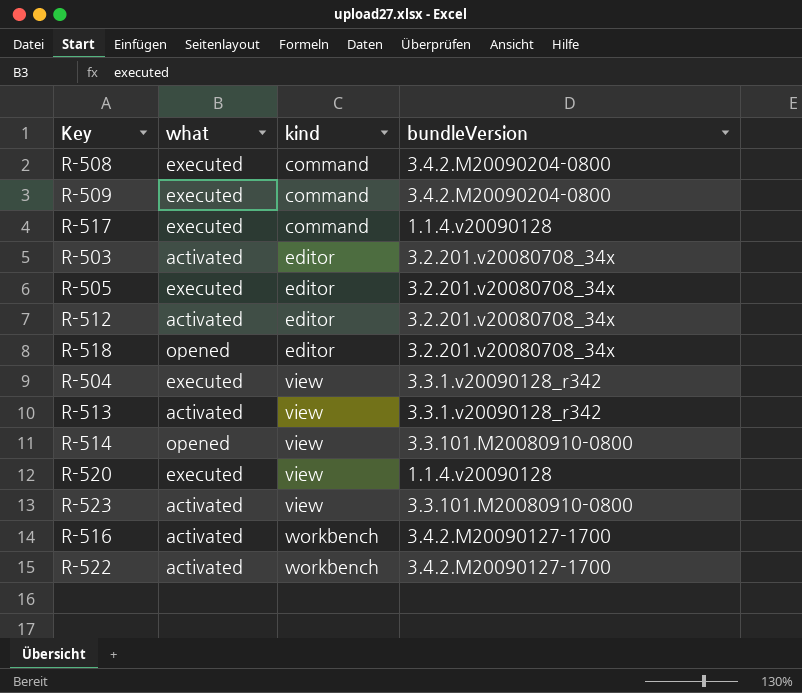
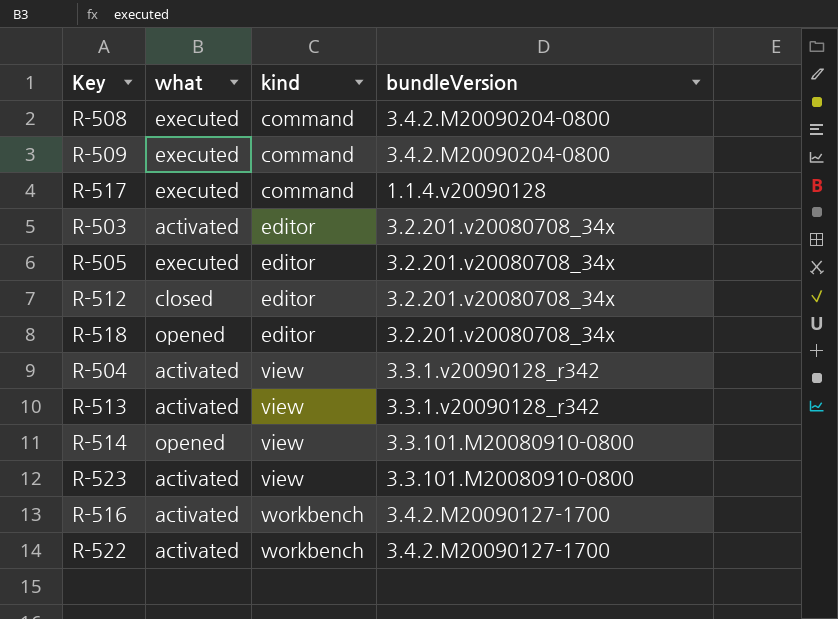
row R-520: executed | view | 1.1.4.v20090128 -> none
R-512 | what: activated -> closed
R-504 | what: executed -> activated

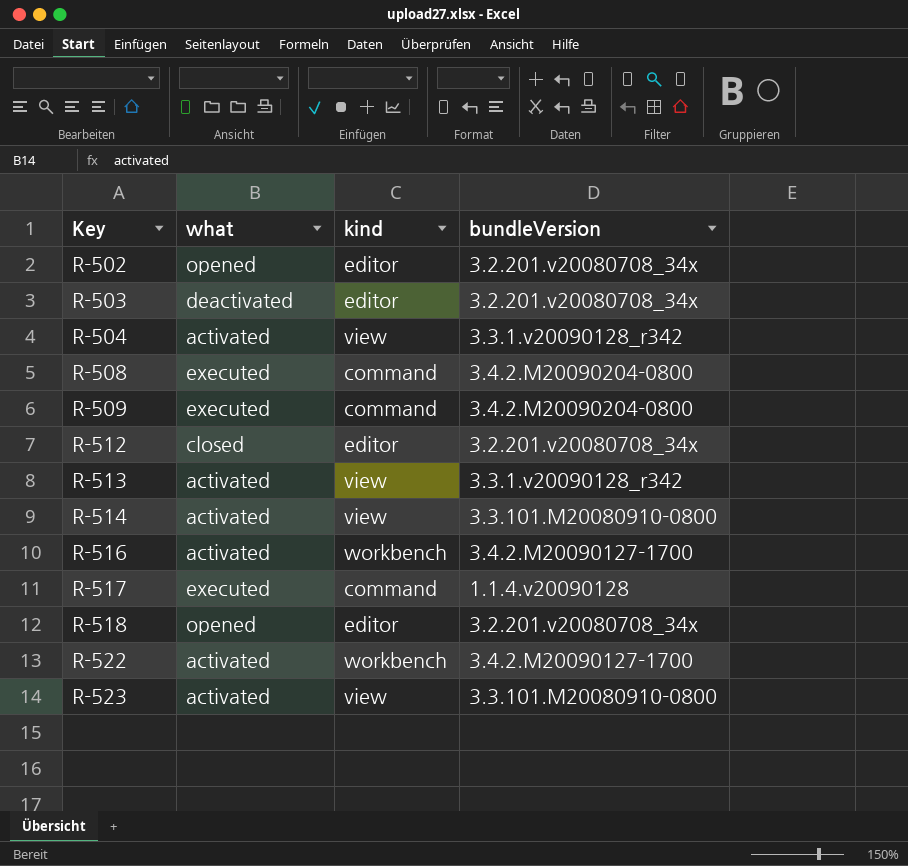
row order: kind ascending -> Key ascending
row R-505: executed | editor | 3.2.201.v20080708_34x -> none
row R-502: none -> opened | editor | 3.2.201.v20080708_34x
R-503 | what: activated -> deactivated
R-514 | what: opened -> activated

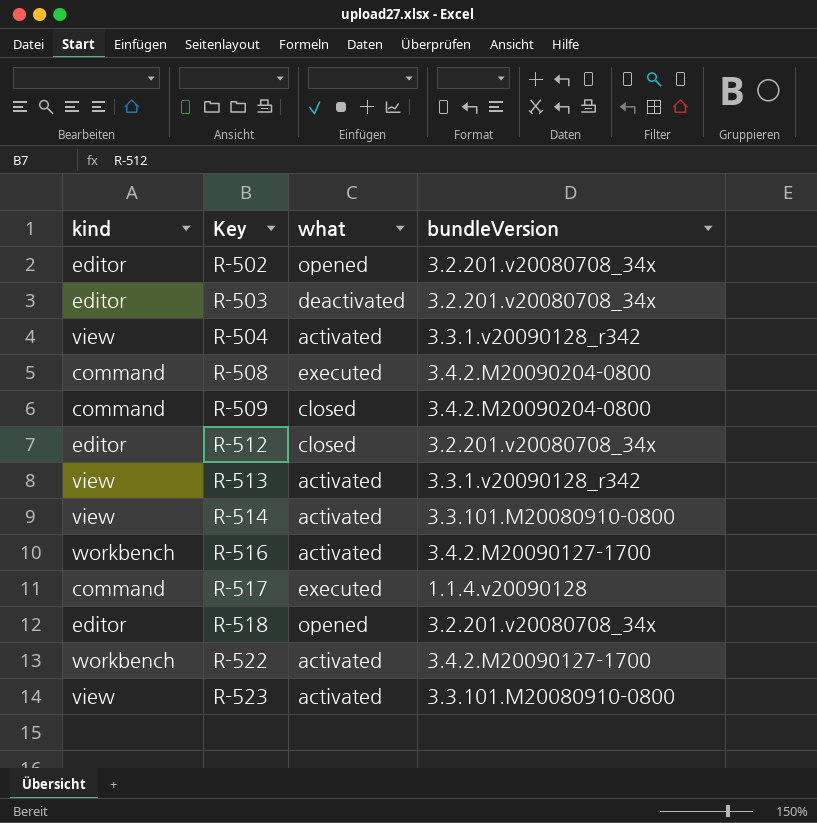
column kind | position: 3 -> 1
R-509 | what: executed -> closed

